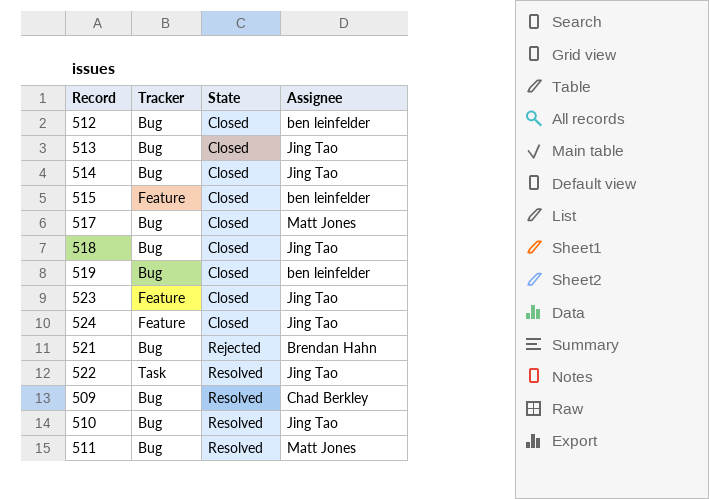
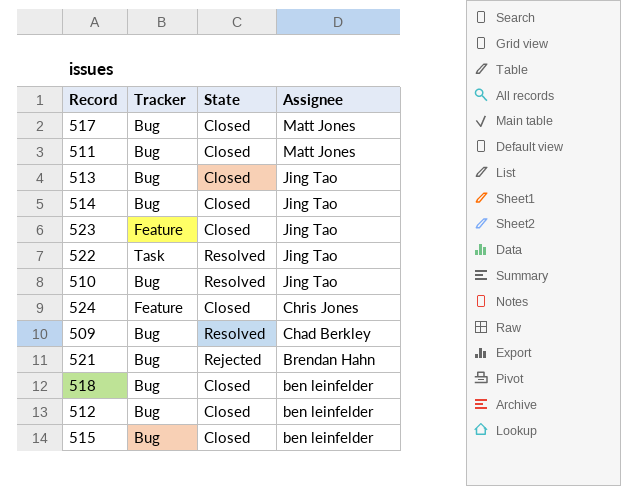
row order: State ascending -> Assignee descending
row 519: Bug | Closed | ben leinfelder -> none
511 | State: Resolved -> Closed
524 | Assignee: Jing Tao -> Chris Jones
518 | Assignee: Jing Tao -> ben leinfelder
515 | Tracker: Feature -> Bug

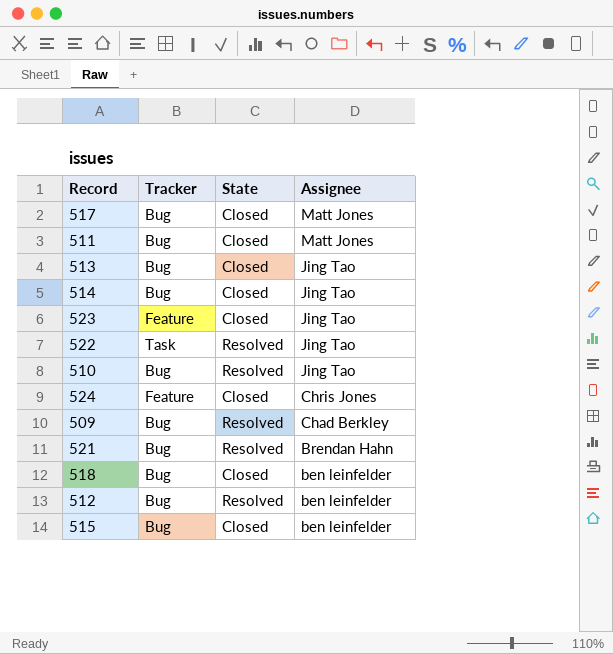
521 | State: Rejected -> Resolved
512 | State: Closed -> Resolved

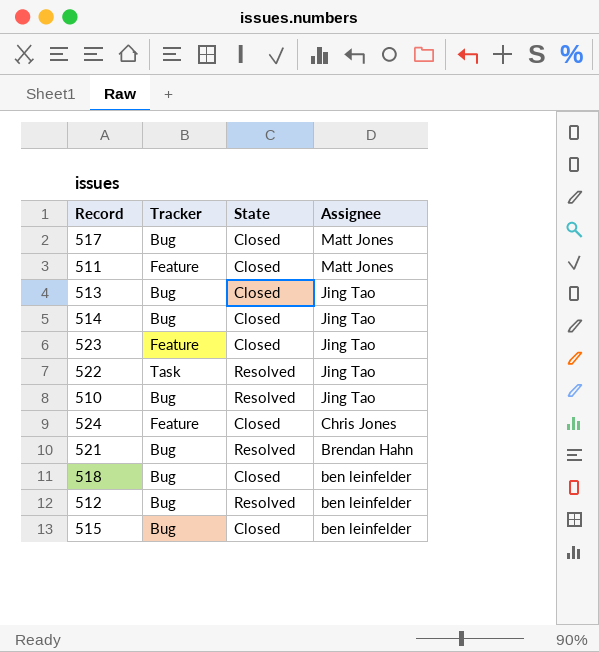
row 509: Bug | Resolved | Chad Berkley -> none
511 | Tracker: Bug -> Feature

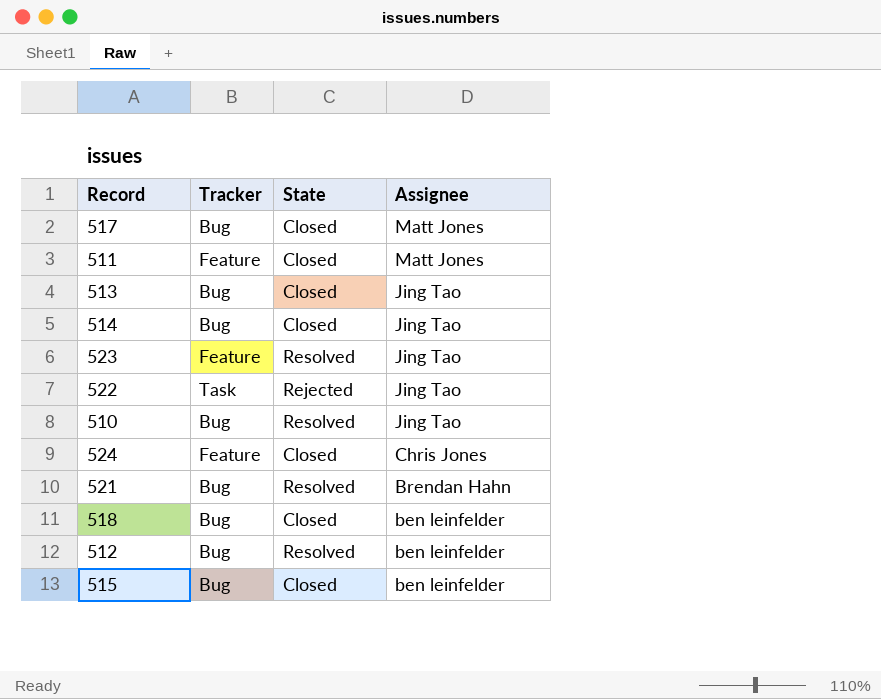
523 | State: Closed -> Resolved
522 | State: Resolved -> Rejected

